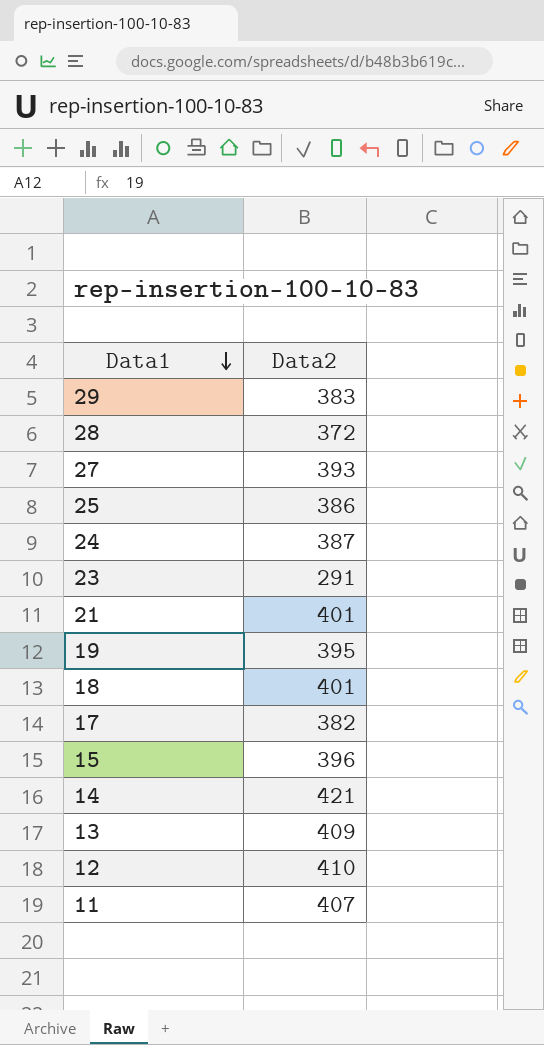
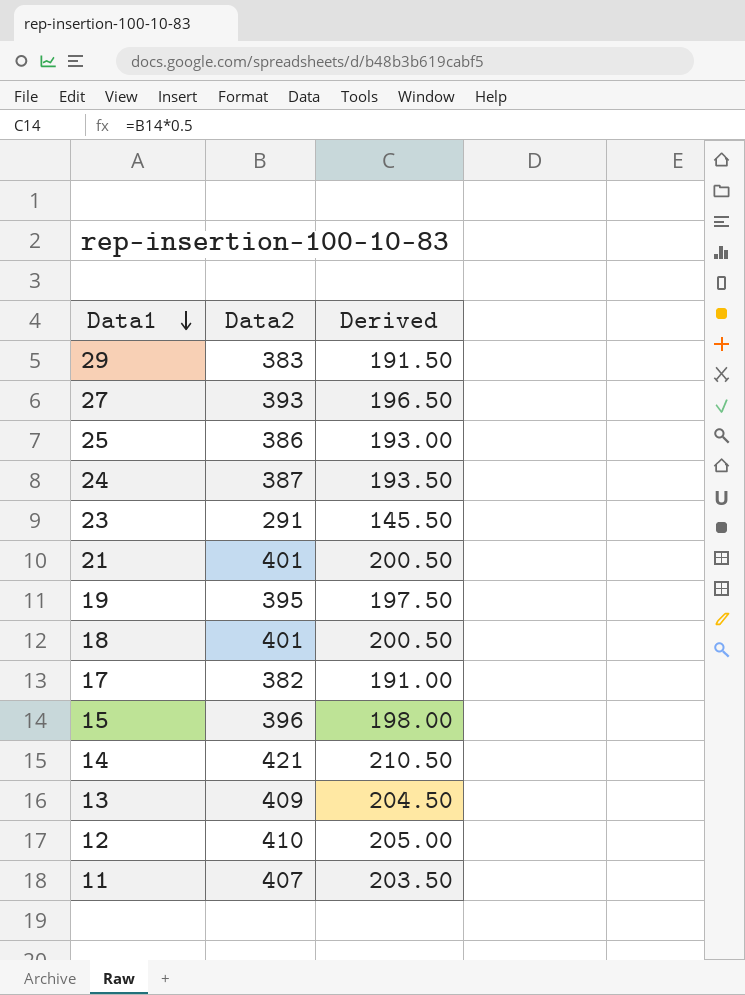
column Derived | formula: none -> [Data2] * 0.5
row 28: 372 -> none

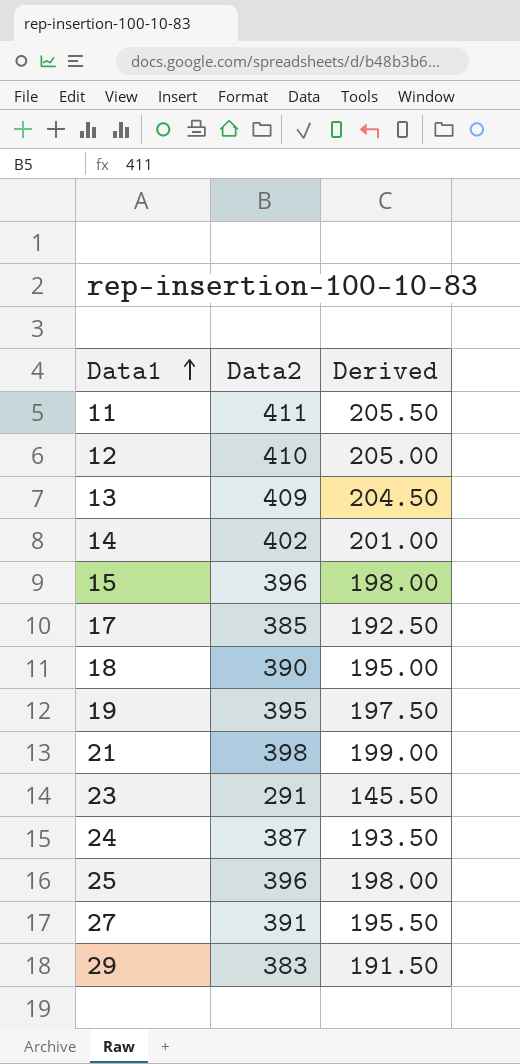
row order: Data1 descending -> Data1 ascending
11 | Data2: 407 -> 411
11 | Derived: 203.50 -> 205.50
14 | Data2: 421 -> 402
14 | Derived: 210.50 -> 201.00
17 | Data2: 382 -> 385
17 | Derived: 191.00 -> 192.50
18 | Data2: 401 -> 390
18 | Derived: 200.50 -> 195.00
21 | Data2: 401 -> 398
21 | Derived: 200.50 -> 199.00
25 | Data2: 386 -> 396
25 | Derived: 193.00 -> 198.00
27 | Data2: 393 -> 391
27 | Derived: 196.50 -> 195.50

